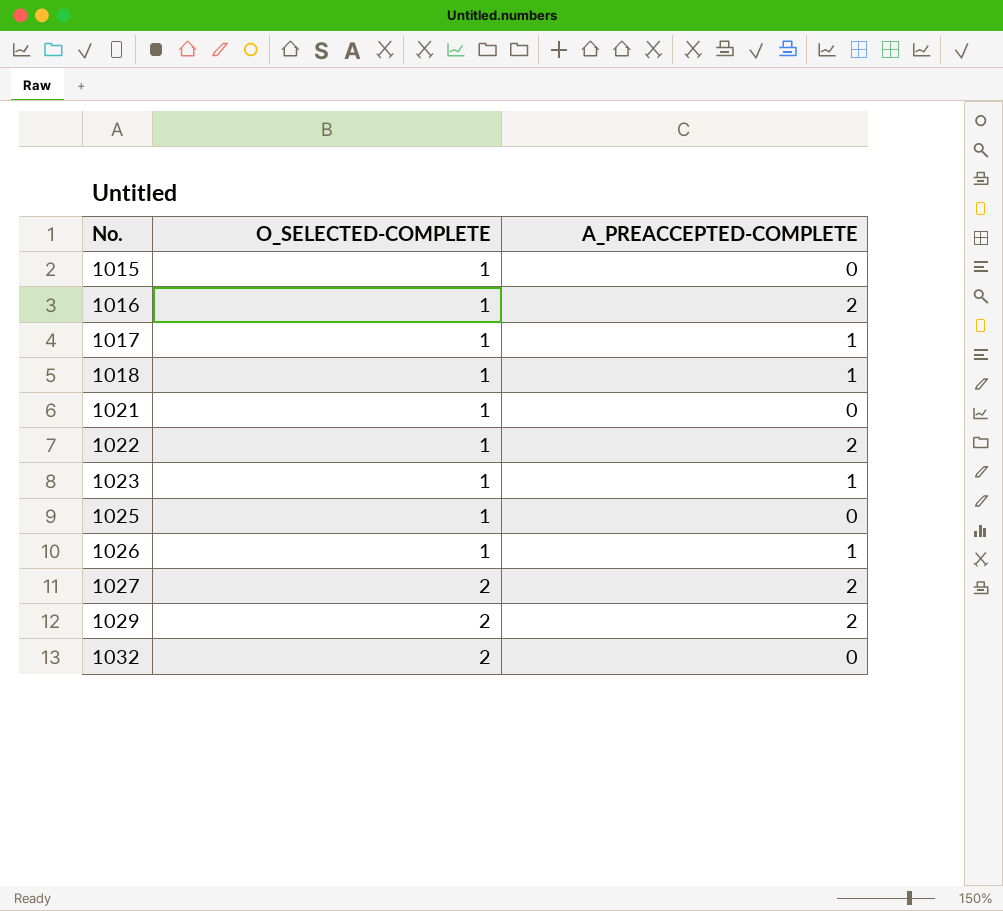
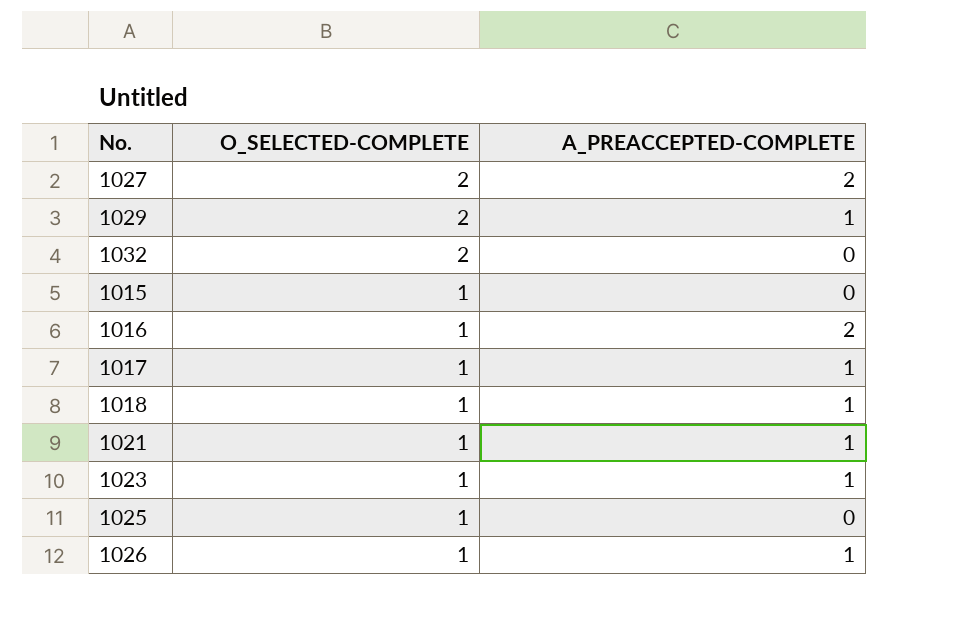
row order: No. ascending -> O_SELECTED-COMPLETE descending
row 1022: 1 | 2 -> none
1029 | A_PREACCEPTED-COMPLETE: 2 -> 1
1021 | A_PREACCEPTED-COMPLETE: 0 -> 1

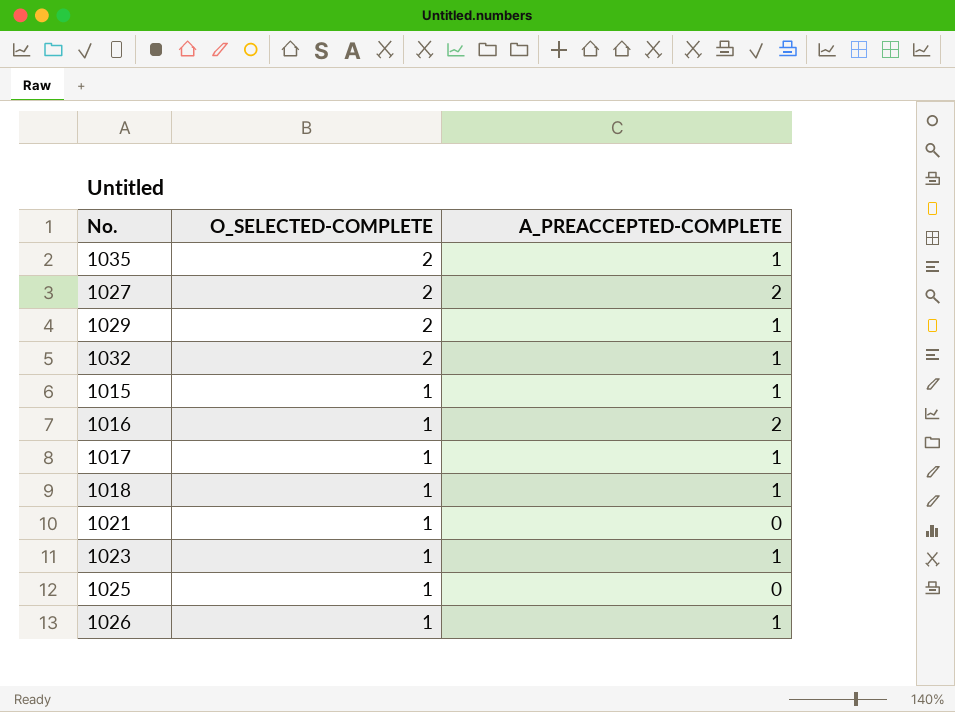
row 1035: none -> 2 | 1
1032 | A_PREACCEPTED-COMPLETE: 0 -> 1
1015 | A_PREACCEPTED-COMPLETE: 0 -> 1
1021 | A_PREACCEPTED-COMPLETE: 1 -> 0

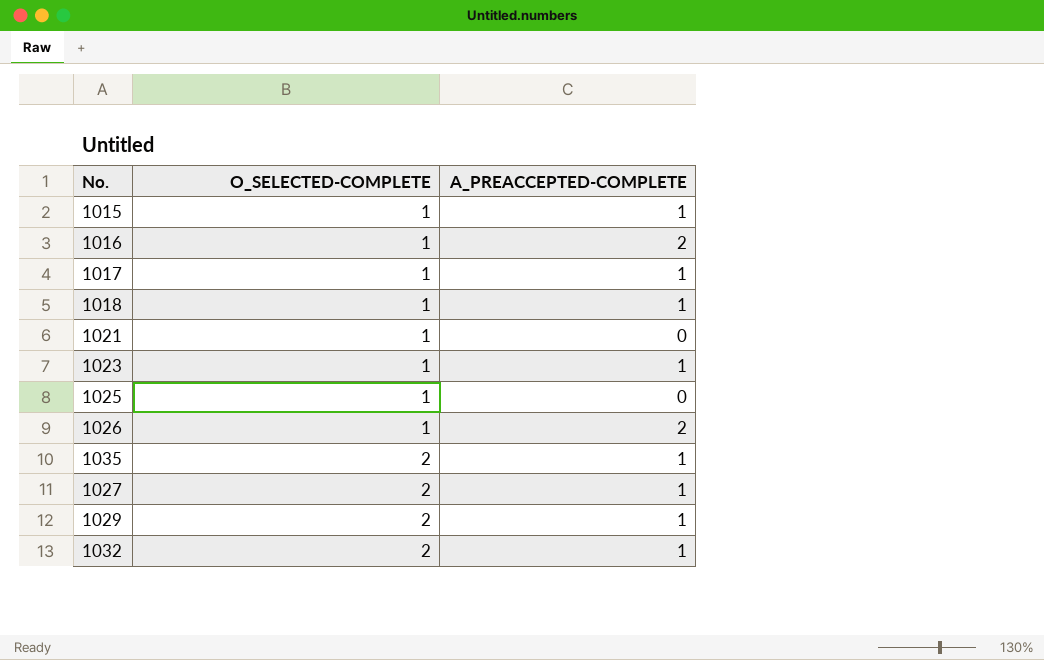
row order: O_SELECTED-COMPLETE descending -> O_SELECTED-COMPLETE ascending
1026 | A_PREACCEPTED-COMPLETE: 1 -> 2
1027 | A_PREACCEPTED-COMPLETE: 2 -> 1

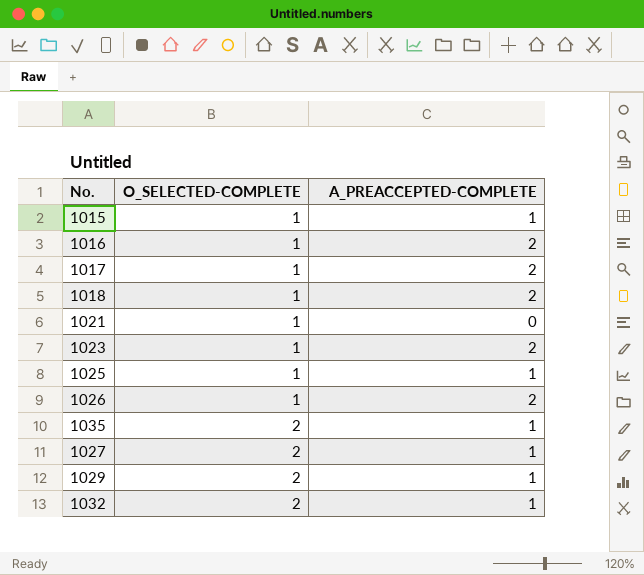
1017 | A_PREACCEPTED-COMPLETE: 1 -> 2
1018 | A_PREACCEPTED-COMPLETE: 1 -> 2
1023 | A_PREACCEPTED-COMPLETE: 1 -> 2
1025 | A_PREACCEPTED-COMPLETE: 0 -> 1

